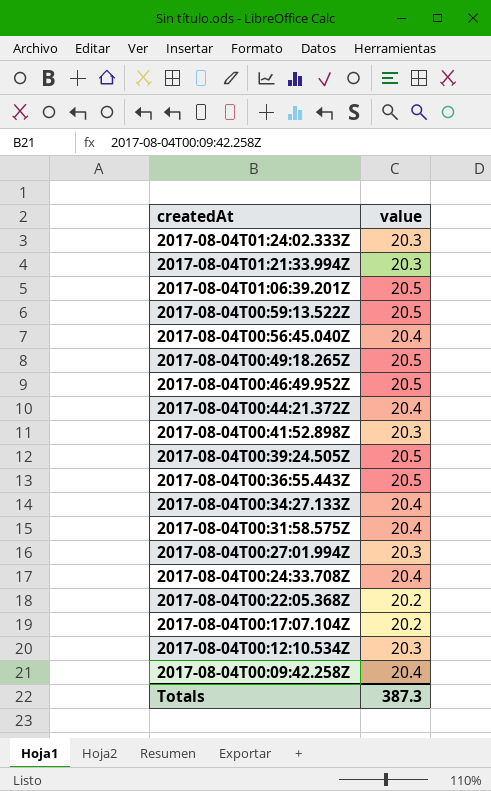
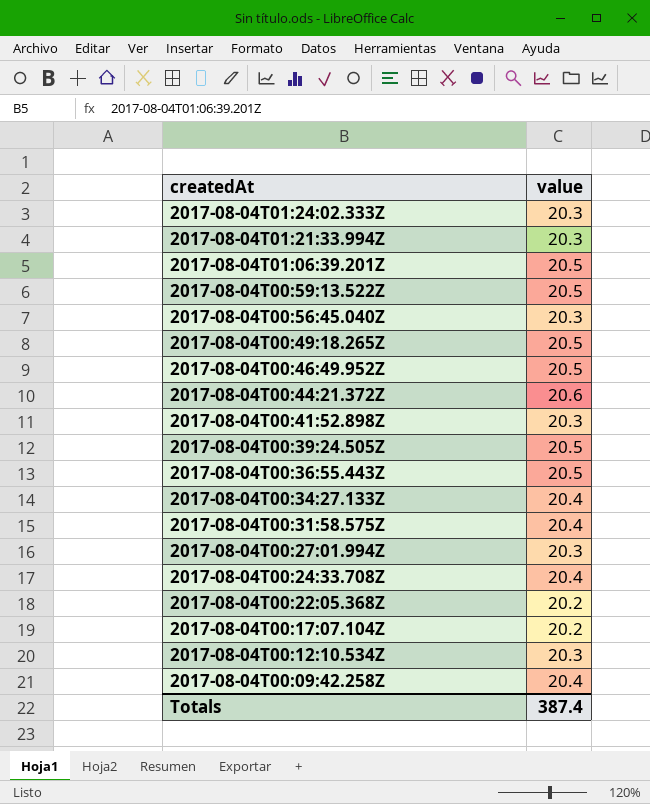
2017-08-04T00:56:45.040Z | value: 20.4 -> 20.3
2017-08-04T00:44:21.372Z | value: 20.4 -> 20.6
Totals | value: 387.3 -> 387.4

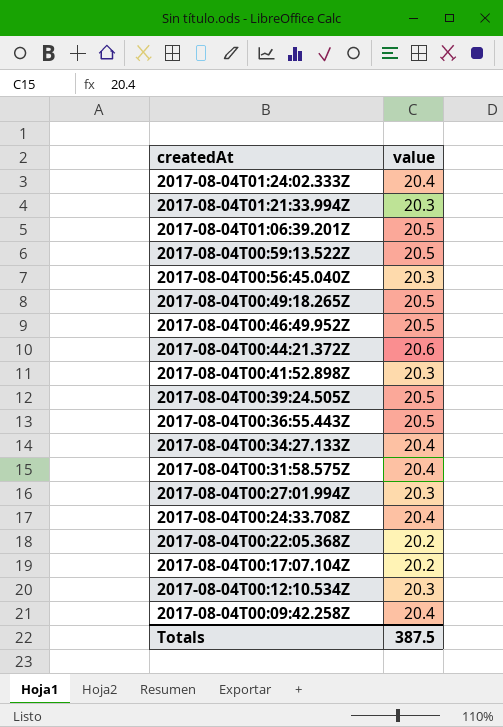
2017-08-04T01:24:02.333Z | value: 20.3 -> 20.4
Totals | value: 387.4 -> 387.5

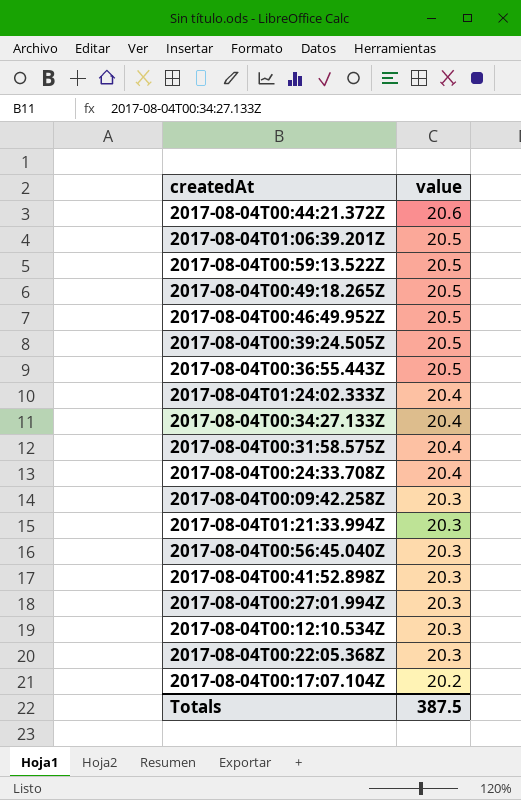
row order: createdAt descending -> value descending
2017-08-04T00:09:42.258Z | value: 20.4 -> 20.3
2017-08-04T00:22:05.368Z | value: 20.2 -> 20.3

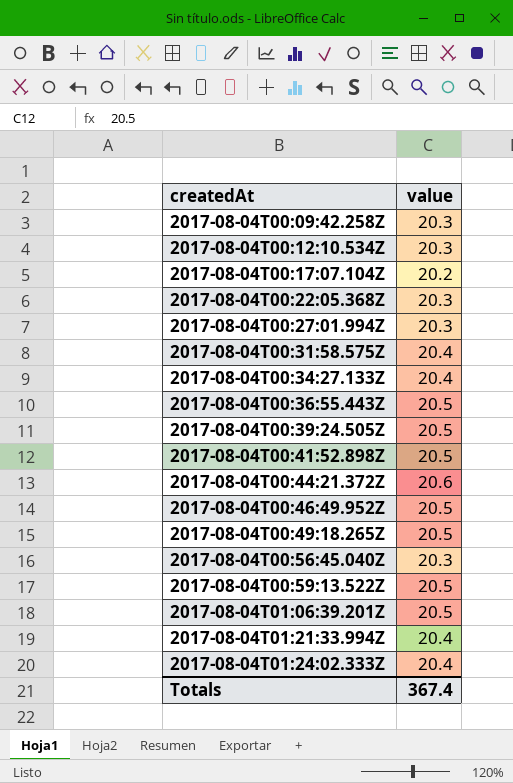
row order: value descending -> createdAt ascending
row 2017-08-04T00:24:33.708Z: 20.4 -> none
2017-08-04T00:41:52.898Z | value: 20.3 -> 20.5
2017-08-04T01:21:33.994Z | value: 20.3 -> 20.4
Totals | value: 387.5 -> 367.4

